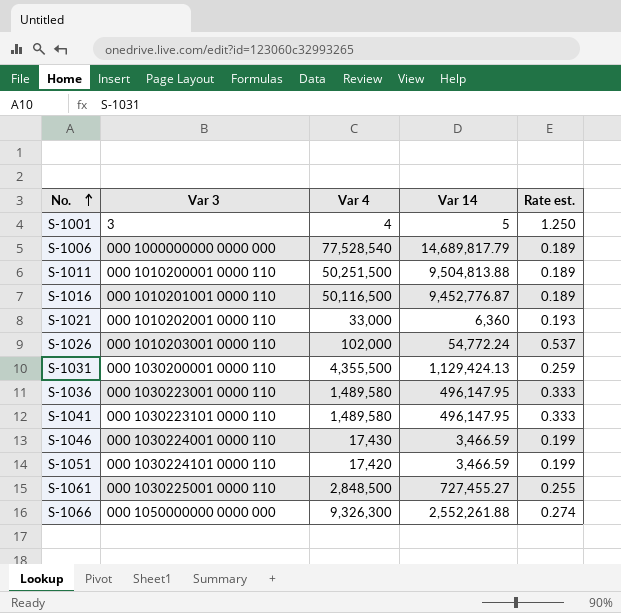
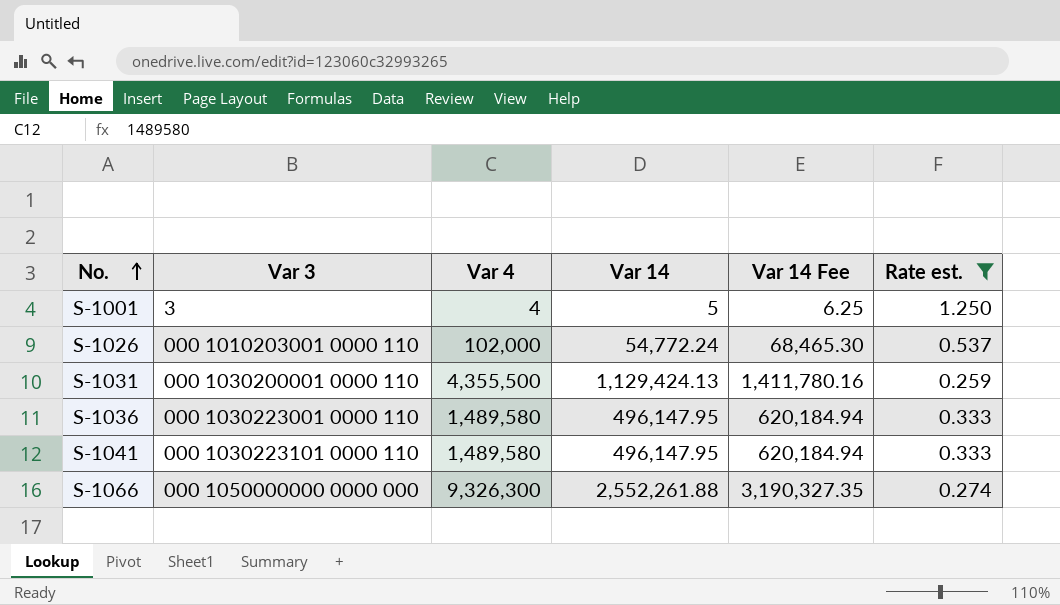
filter: none -> Rate est. >= 0.259
column Var 14 Fee | formula: none -> [Var 14] * 1.25

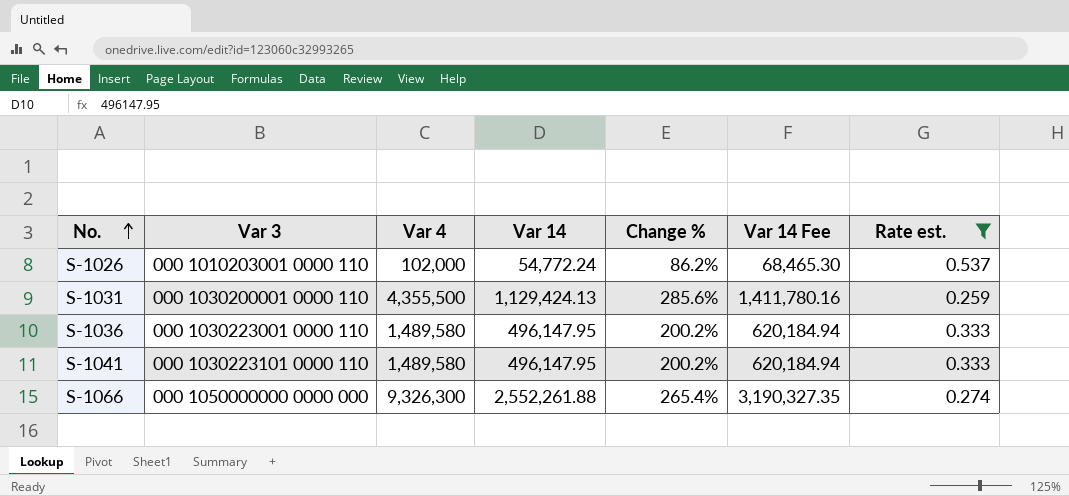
column Change % | formula: none -> ([Var 4] - [Var 14]) / [Var 14]
row S-1001: 3 | 4 | 5 | 6.25 | 1.250 -> none

